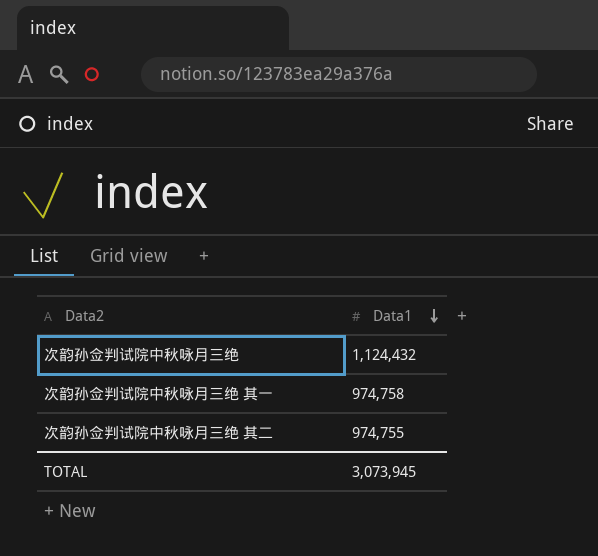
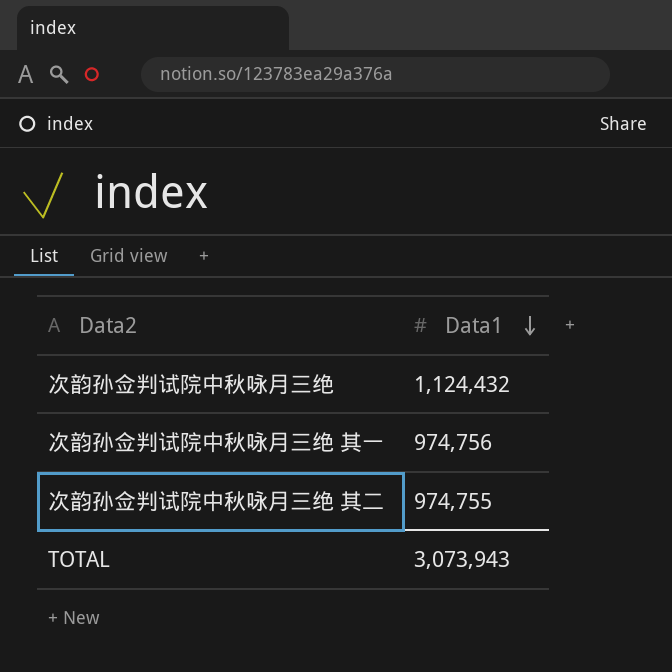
次韵孙佥判试院中秋咏月三绝 其一 | Data1: 974,758 -> 974,756
TOTAL | Data1: 3,073,945 -> 3,073,943

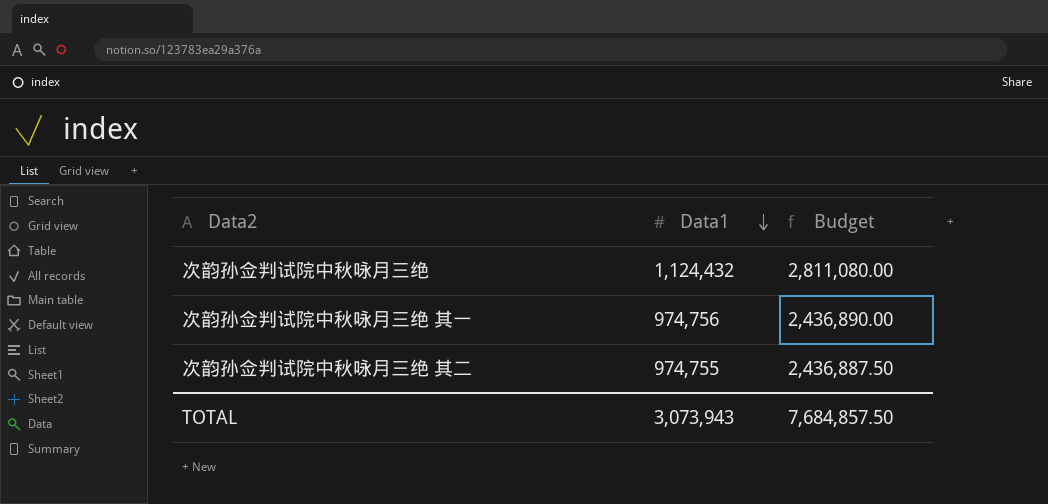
column Budget | formula: none -> [Data1] * 2.5

